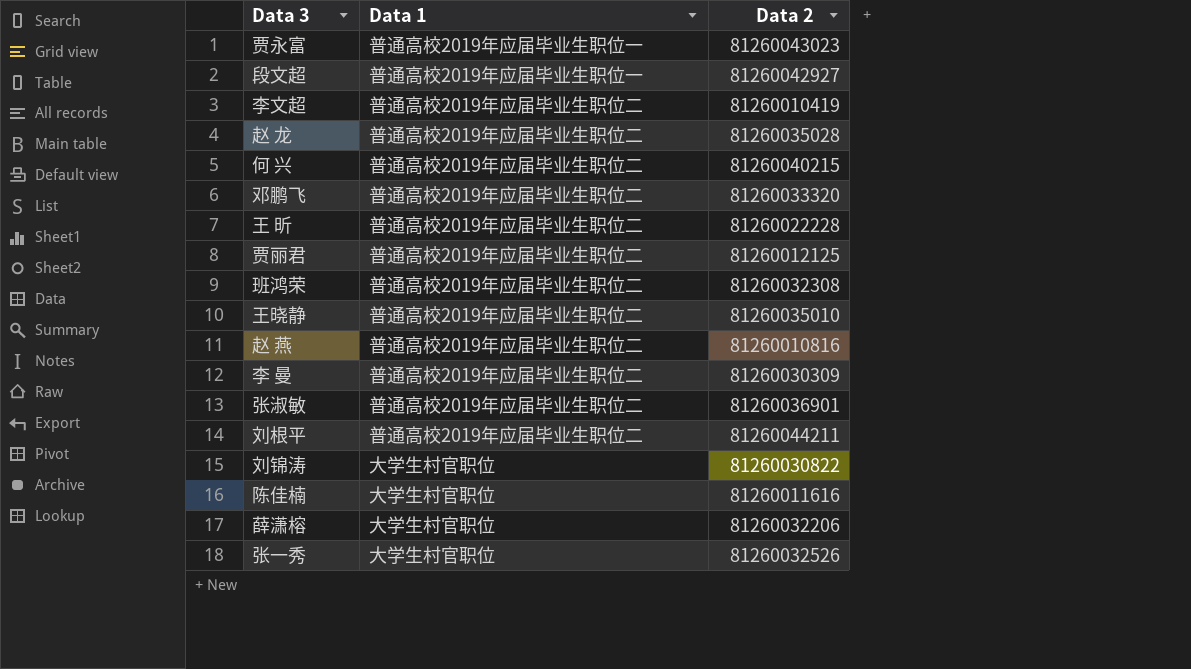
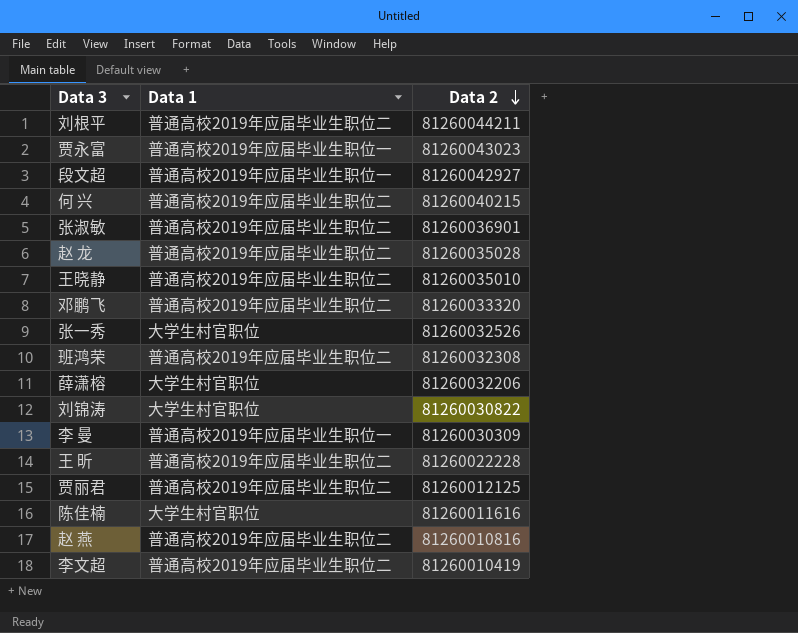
row order: none -> Data 2 descending
李 曼 | Data 1: 普通高校2019年应届毕业生职位二 -> 普通高校2019年应届毕业生职位一

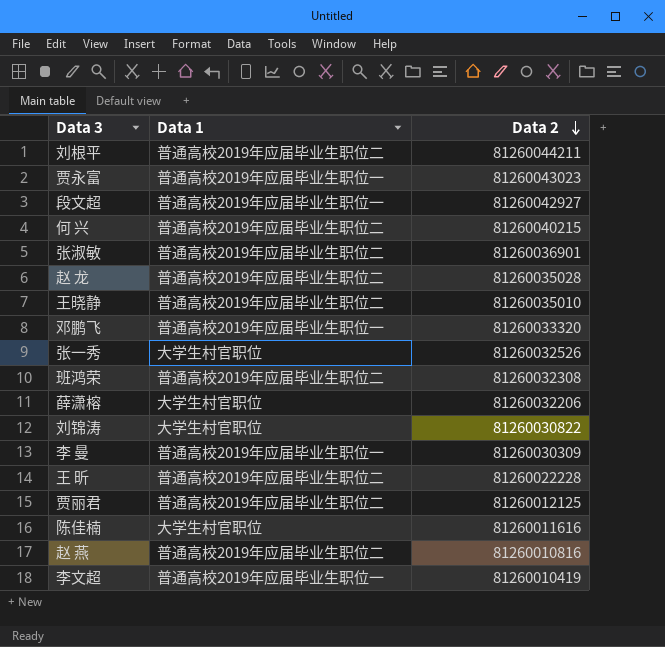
邓鹏飞 | Data 1: 普通高校2019年应届毕业生职位二 -> 普通高校2019年应届毕业生职位一
李文超 | Data 1: 普通高校2019年应届毕业生职位二 -> 普通高校2019年应届毕业生职位一

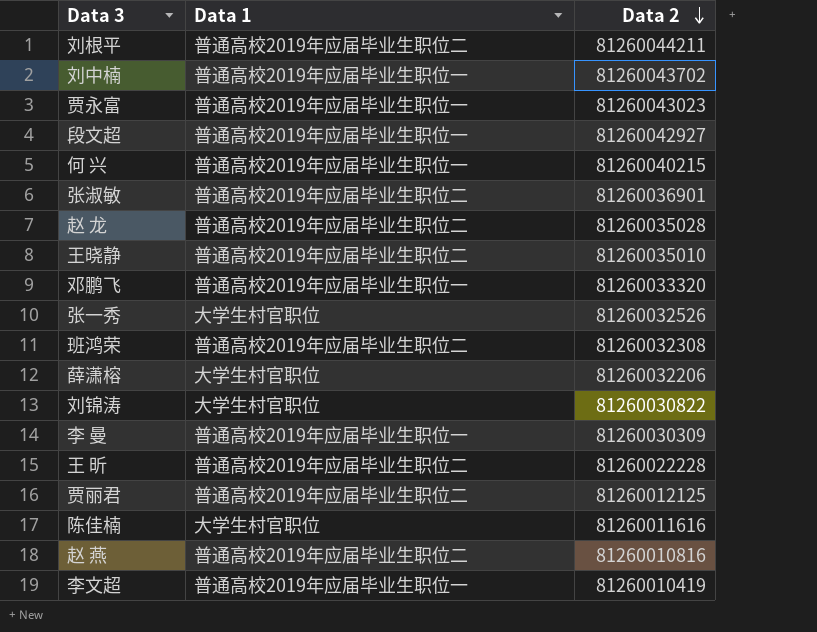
row 刘中楠: none -> 普通高校2019年应届毕业生职位一 | 81260043702
何 兴 | Data 1: 普通高校2019年应届毕业生职位二 -> 普通高校2019年应届毕业生职位一

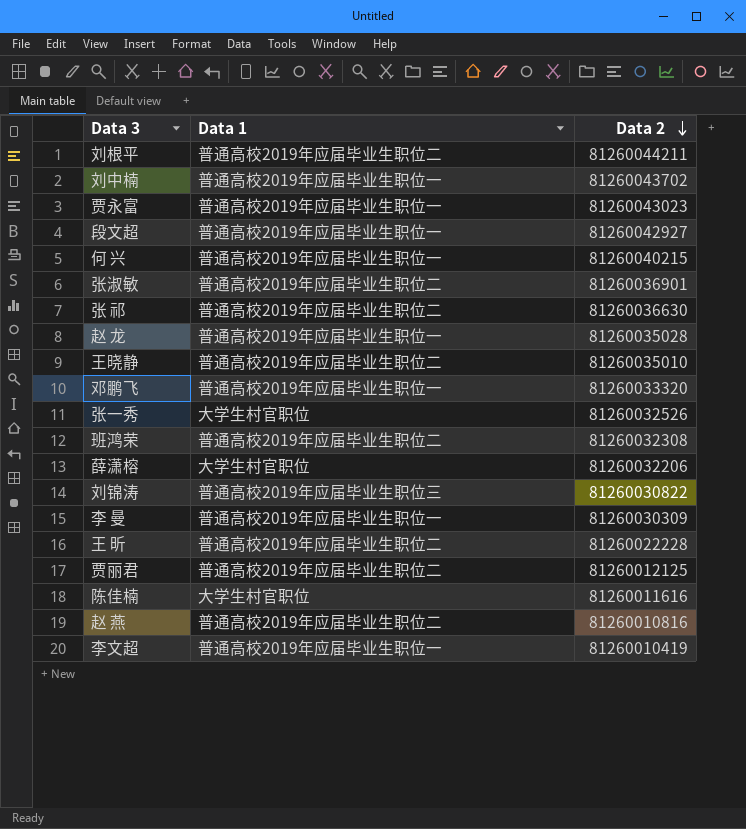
row 张 祁: none -> 普通高校2019年应届毕业生职位二 | 81260036630
赵 龙 | Data 1: 普通高校2019年应届毕业生职位二 -> 普通高校2019年应届毕业生职位一
刘锦涛 | Data 1: 大学生村官职位 -> 普通高校2019年应届毕业生职位三

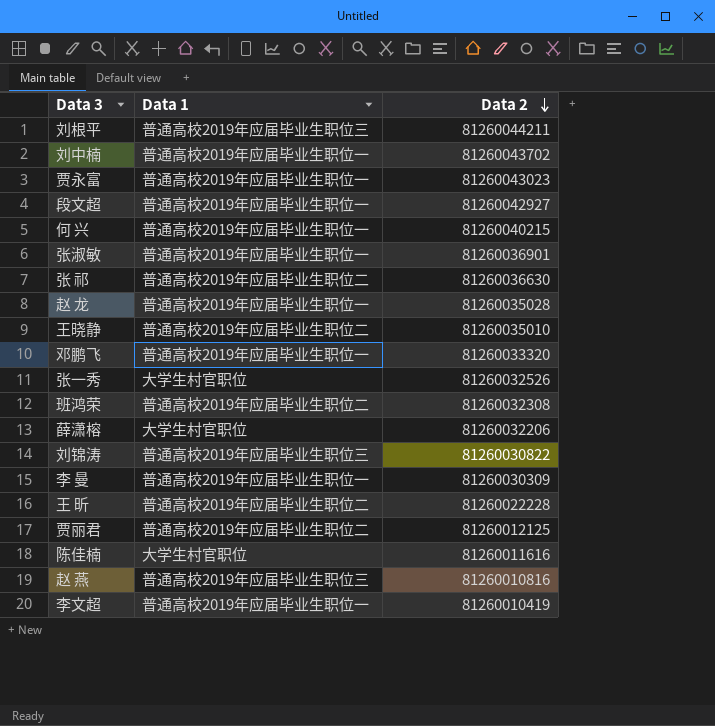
刘根平 | Data 1: 普通高校2019年应届毕业生职位二 -> 普通高校2019年应届毕业生职位三
张淑敏 | Data 1: 普通高校2019年应届毕业生职位二 -> 普通高校2019年应届毕业生职位一
赵 燕 | Data 1: 普通高校2019年应届毕业生职位二 -> 普通高校2019年应届毕业生职位三

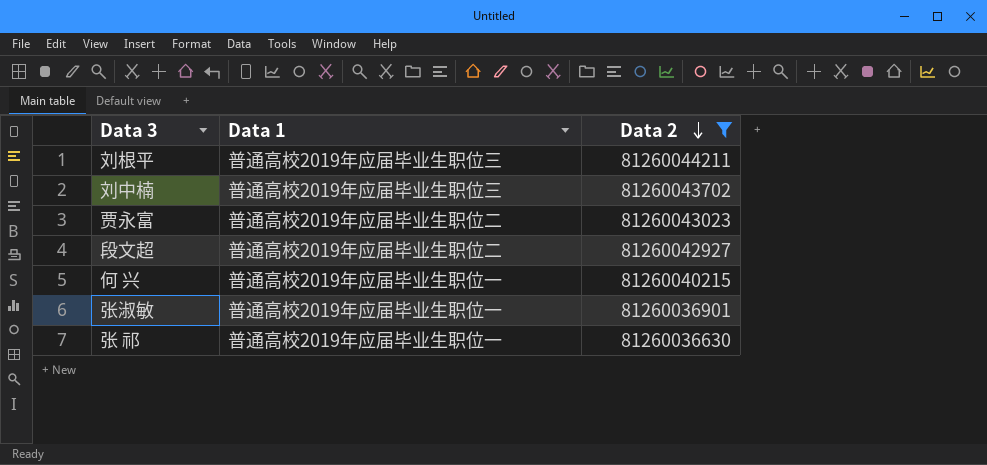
filter: none -> Data 2 >= 81260036630
刘中楠 | Data 1: 普通高校2019年应届毕业生职位一 -> 普通高校2019年应届毕业生职位三
贾永富 | Data 1: 普通高校2019年应届毕业生职位一 -> 普通高校2019年应届毕业生职位二
段文超 | Data 1: 普通高校2019年应届毕业生职位一 -> 普通高校2019年应届毕业生职位二
张 祁 | Data 1: 普通高校2019年应届毕业生职位二 -> 普通高校2019年应届毕业生职位一

